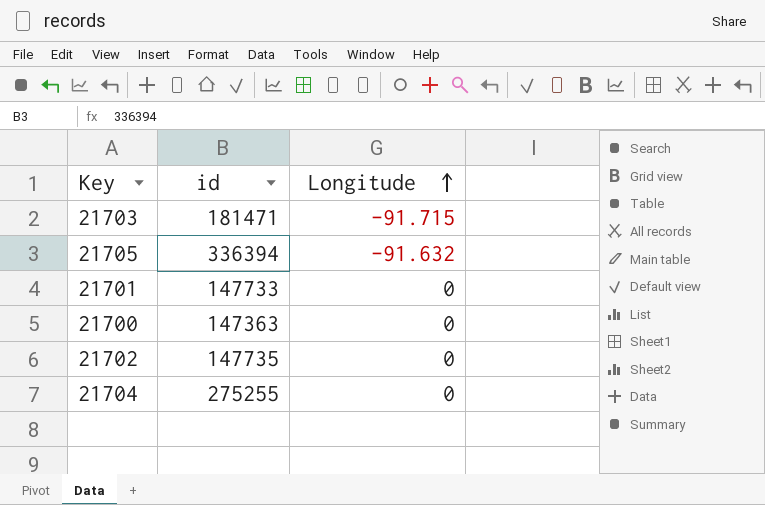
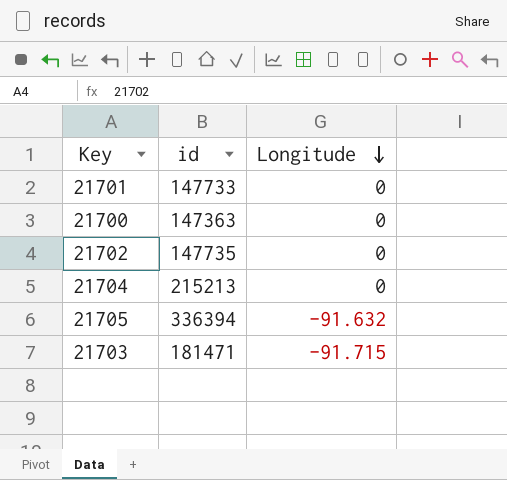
row order: Longitude ascending -> Longitude descending
21704 | id: 275255 -> 215213

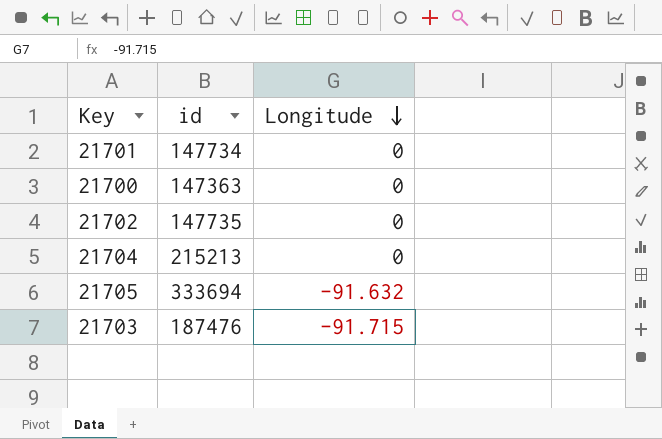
21701 | id: 147733 -> 147734
21705 | id: 336394 -> 333694
21703 | id: 181471 -> 187476

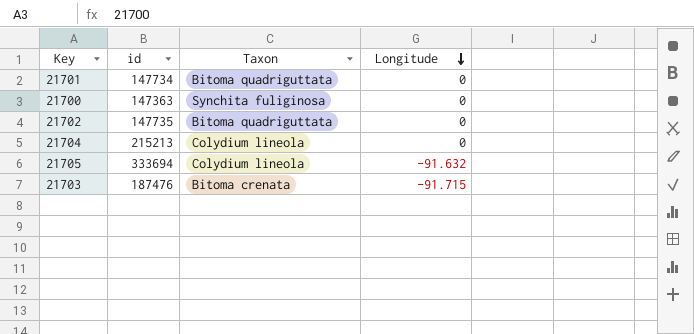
column Taxon | position: none -> 3

